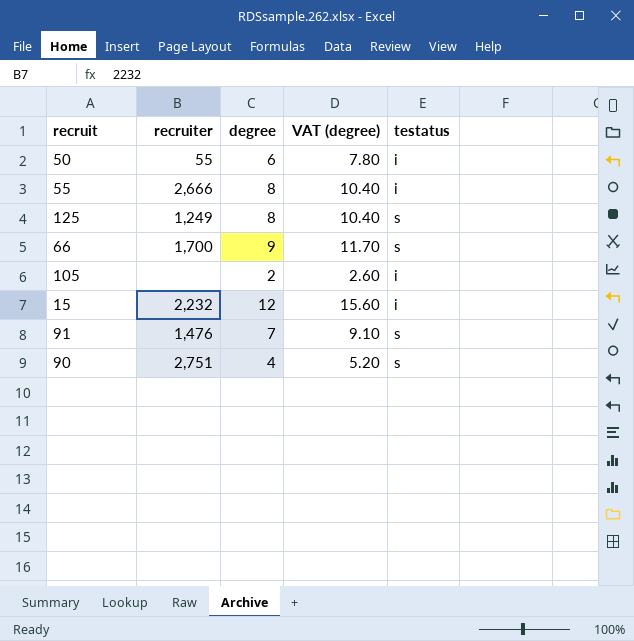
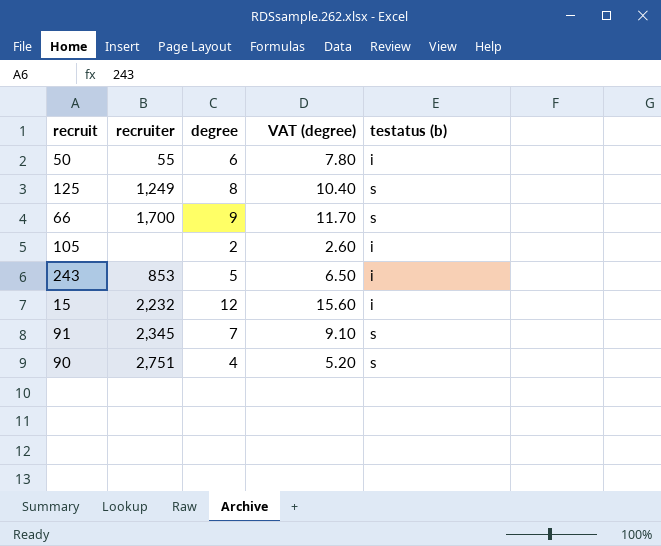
column name: testatus -> testatus (b)
row 55: 2,666 | 8 | 10.40 | i -> none
row 243: none -> 853 | 5 | 6.50 | i
91 | recruiter: 1,476 -> 2,345

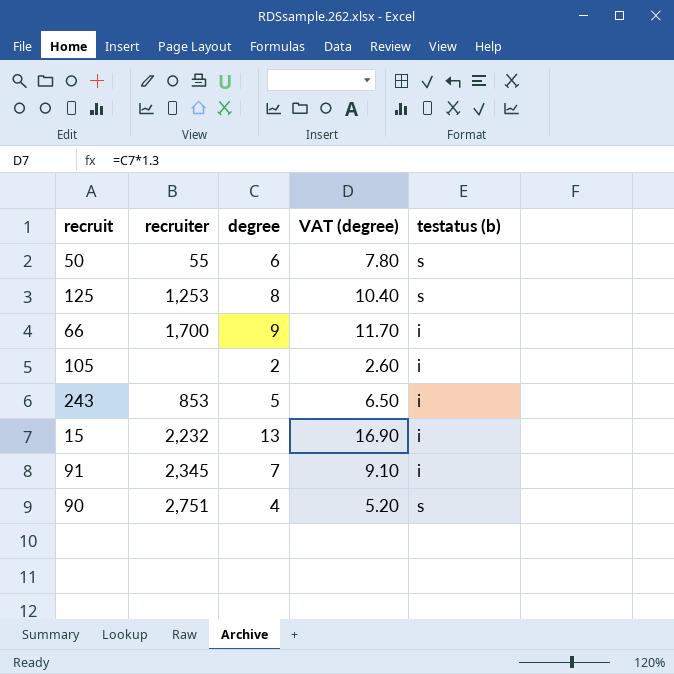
50 | testatus (b): i -> s
125 | recruiter: 1,249 -> 1,253
66 | testatus (b): s -> i
15 | degree: 12 -> 13
15 | VAT (degree): 15.60 -> 16.90
91 | testatus (b): s -> i

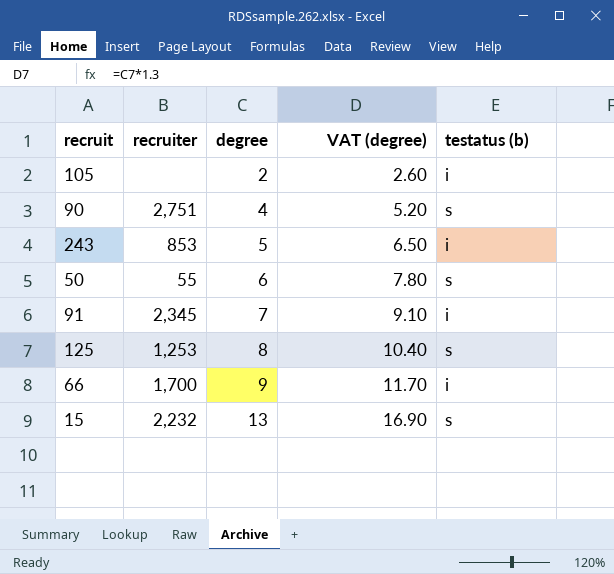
row order: none -> degree ascending
15 | testatus (b): i -> s

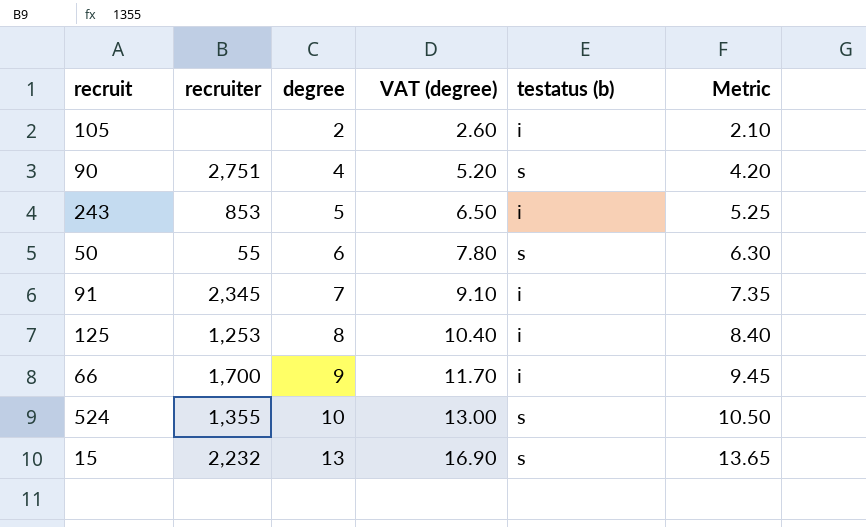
column Metric | formula: none -> [degree] * 1.05
125 | testatus (b): s -> i
row 524: none -> 1,355 | 10 | 13.00 | s | 10.50

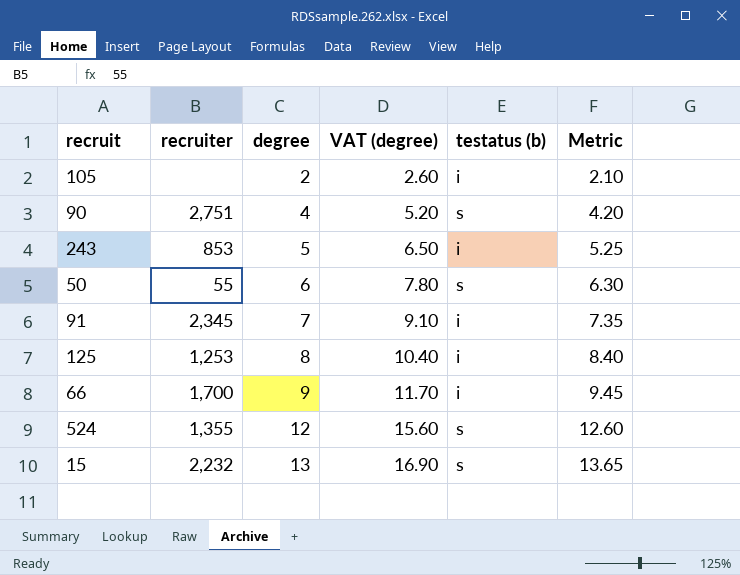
524 | degree: 10 -> 12
524 | VAT (degree): 13.00 -> 15.60
524 | Metric: 10.50 -> 12.60

